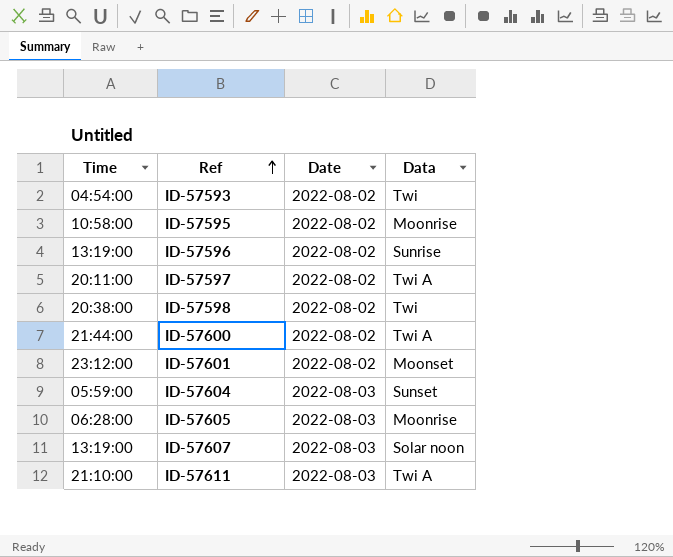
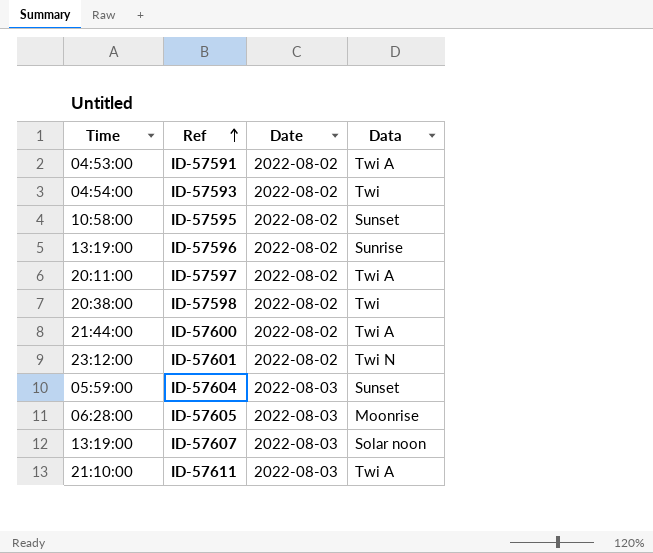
row ID-57591: none -> 04:53:00 | 2022-08-02 | Twi A
ID-57595 | Data: Moonrise -> Sunset
ID-57601 | Data: Moonset -> Twi N

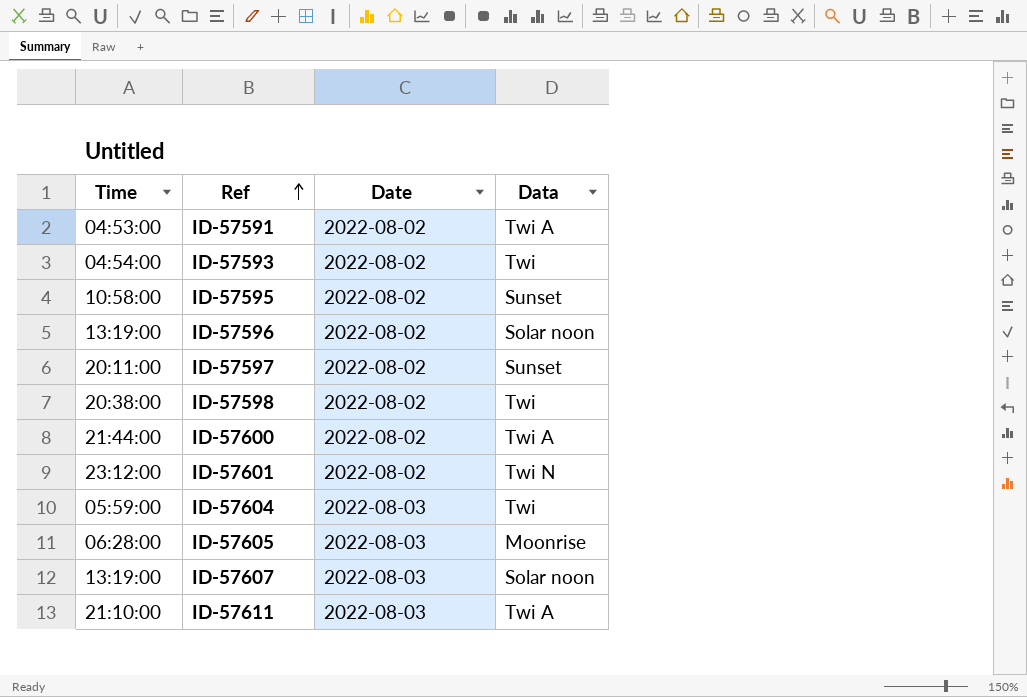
ID-57596 | Data: Sunrise -> Solar noon
ID-57597 | Data: Twi A -> Sunset
ID-57604 | Data: Sunset -> Twi

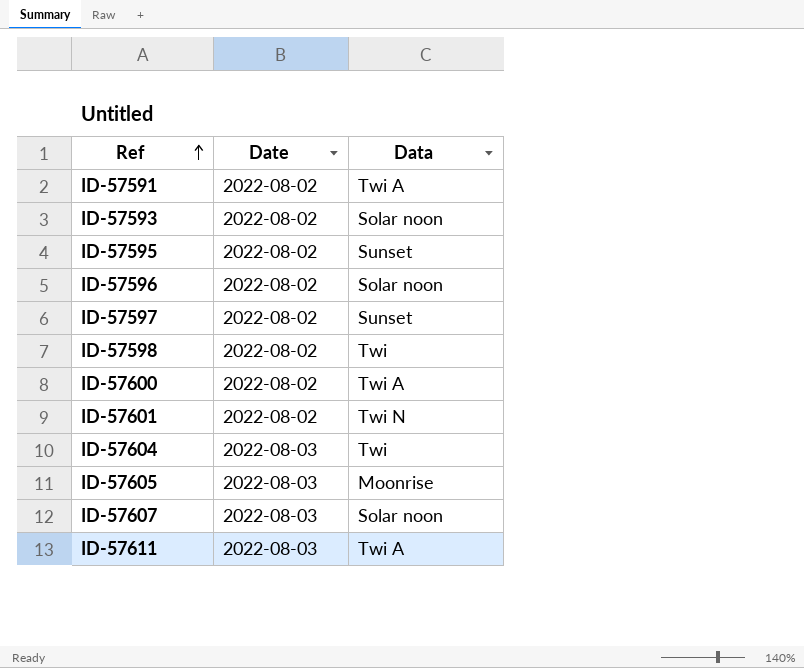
column Time | position: 1 -> none
ID-57593 | Data: Twi -> Solar noon

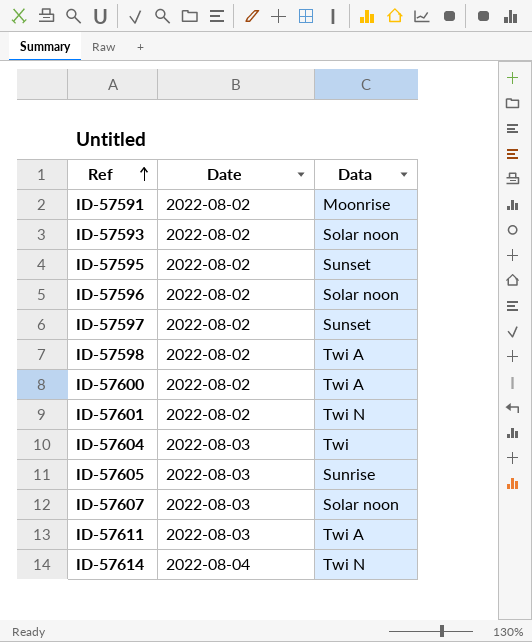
ID-57591 | Data: Twi A -> Moonrise
ID-57598 | Data: Twi -> Twi A
ID-57605 | Data: Moonrise -> Sunrise
row ID-57614: none -> 2022-08-04 | Twi N

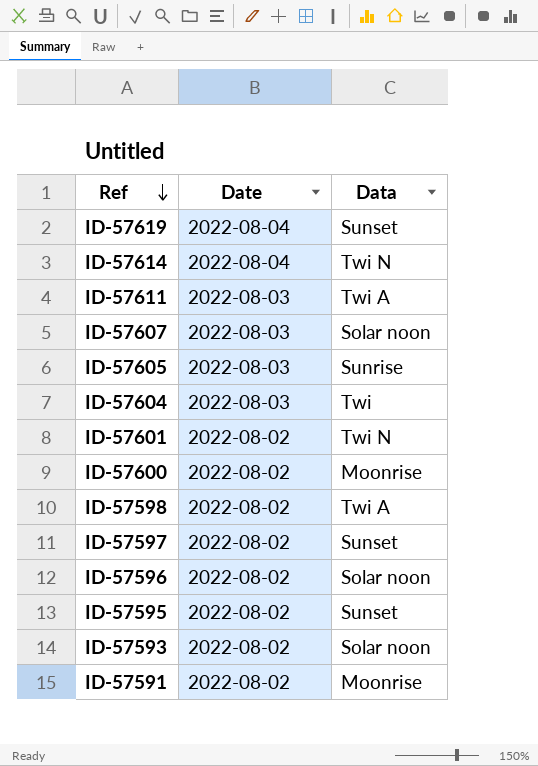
row order: Ref ascending -> Ref descending
row ID-57619: none -> 2022-08-04 | Sunset
ID-57600 | Data: Twi A -> Moonrise

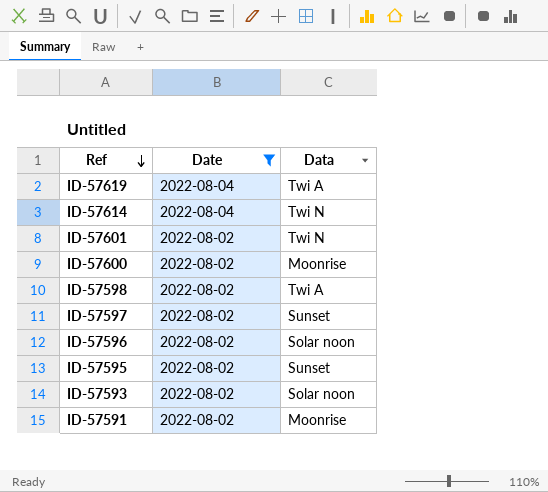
filter: none -> Date != 2022-08-03
ID-57619 | Data: Sunset -> Twi A

